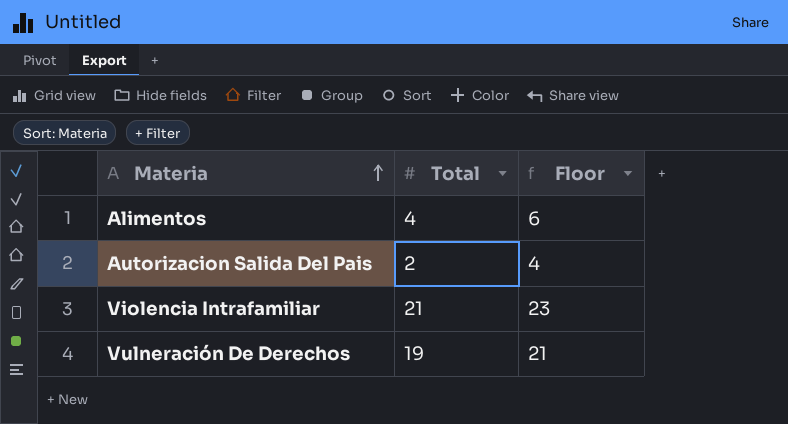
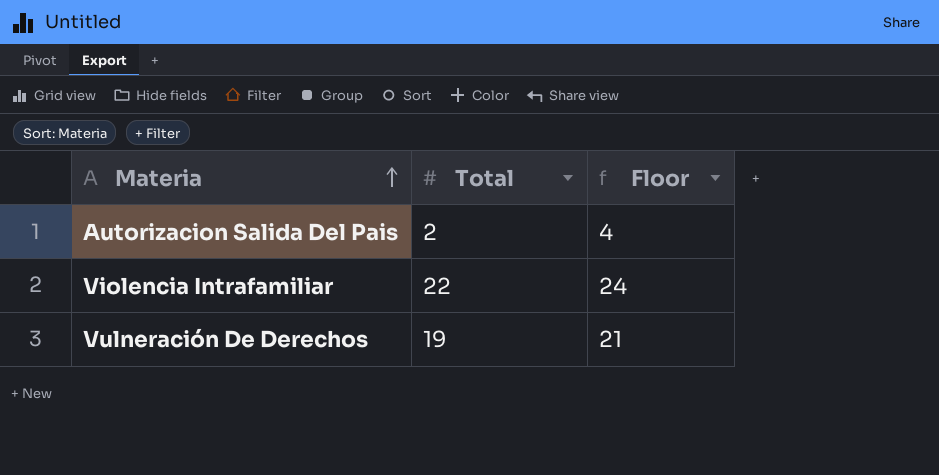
row Alimentos: 4 | 6 -> none
Violencia Intrafamiliar | Total: 21 -> 22
Violencia Intrafamiliar | Floor: 23 -> 24

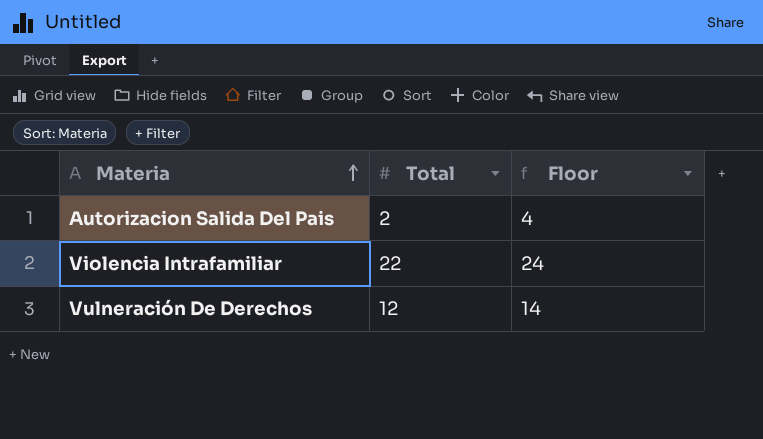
Vulneración De Derechos | Total: 19 -> 12
Vulneración De Derechos | Floor: 21 -> 14

